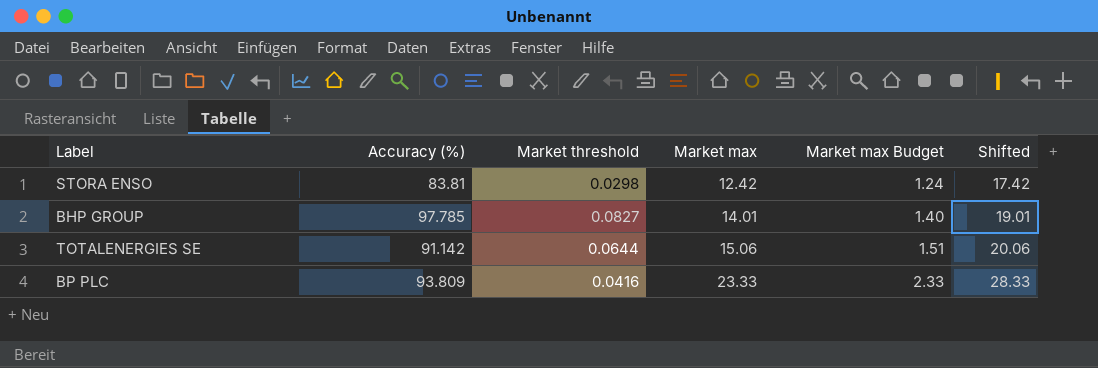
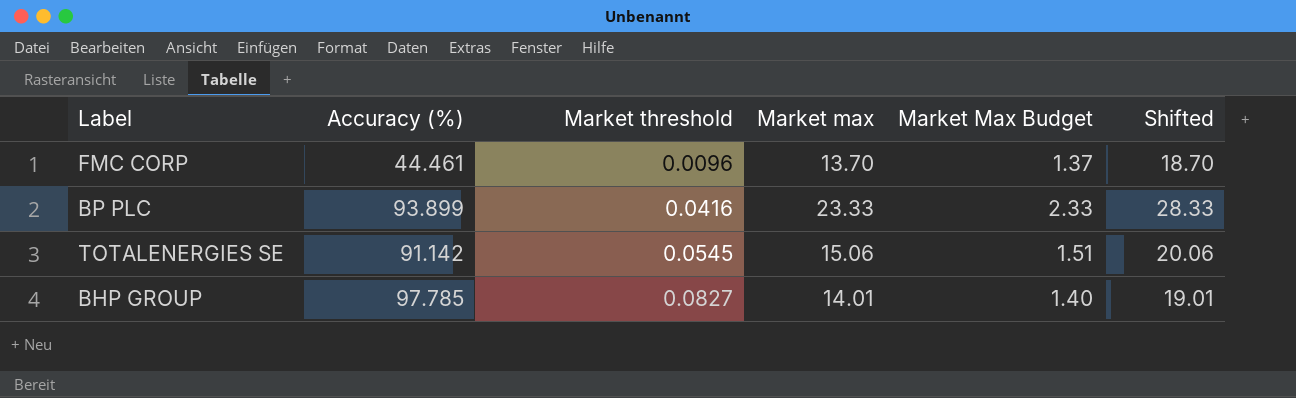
row order: Market max ascending -> Market threshold ascending
column name: Market max Budget -> Market Max Budget
row STORA ENSO: 83.81 | 0.0298 | 12.42 | 1.24 | 17.42 -> none
row FMC CORP: none -> 44.461 | 0.0096 | 13.70 | 1.37 | 18.70
BP PLC | Accuracy (%): 93.809 -> 93.899
TOTALENERGIES SE | Market threshold: 0.0644 -> 0.0545

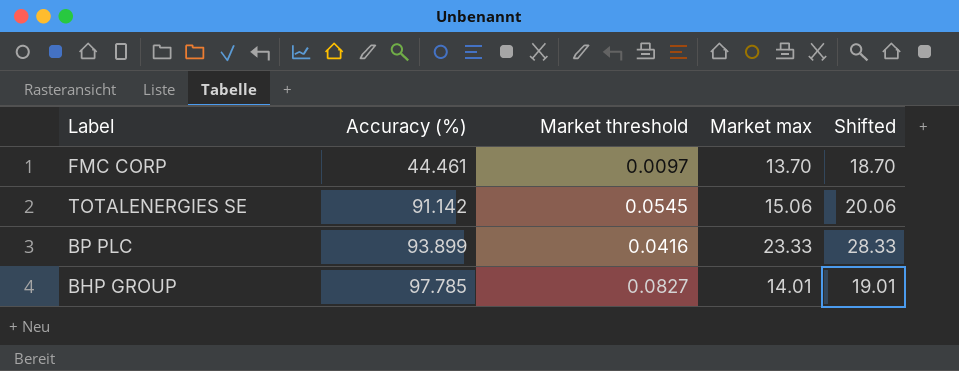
row order: Market threshold ascending -> Accuracy (%) ascending
column Market Max Budget | formula: [Market max] * 0.1 -> none
FMC CORP | Market threshold: 0.0096 -> 0.0097

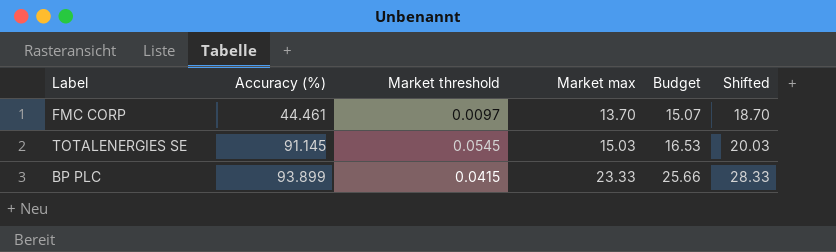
column Budget | formula: none -> [Market max] * 1.1
row BHP GROUP: 97.785 | 0.0827 | 14.01 | 19.01 -> none
TOTALENERGIES SE | Accuracy (%): 91.142 -> 91.145
TOTALENERGIES SE | Market max: 15.06 -> 15.03
TOTALENERGIES SE | Shifted: 20.06 -> 20.03
BP PLC | Market threshold: 0.0416 -> 0.0415

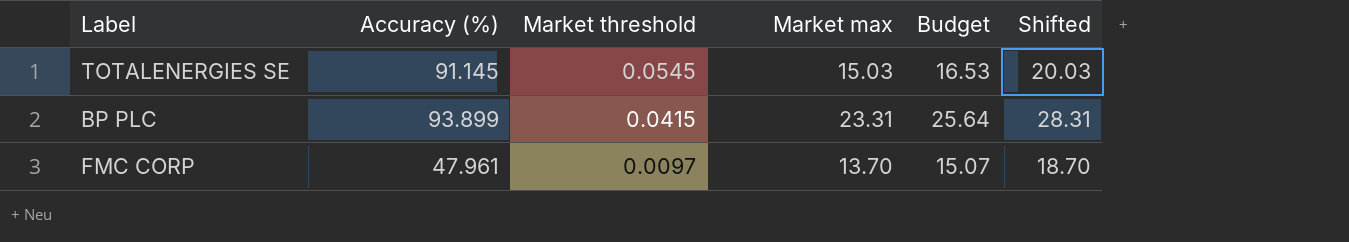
row order: Accuracy (%) ascending -> Market threshold descending
BP PLC | Market max: 23.33 -> 23.31
BP PLC | Budget: 25.66 -> 25.64
BP PLC | Shifted: 28.33 -> 28.31
FMC CORP | Accuracy (%): 44.461 -> 47.961

